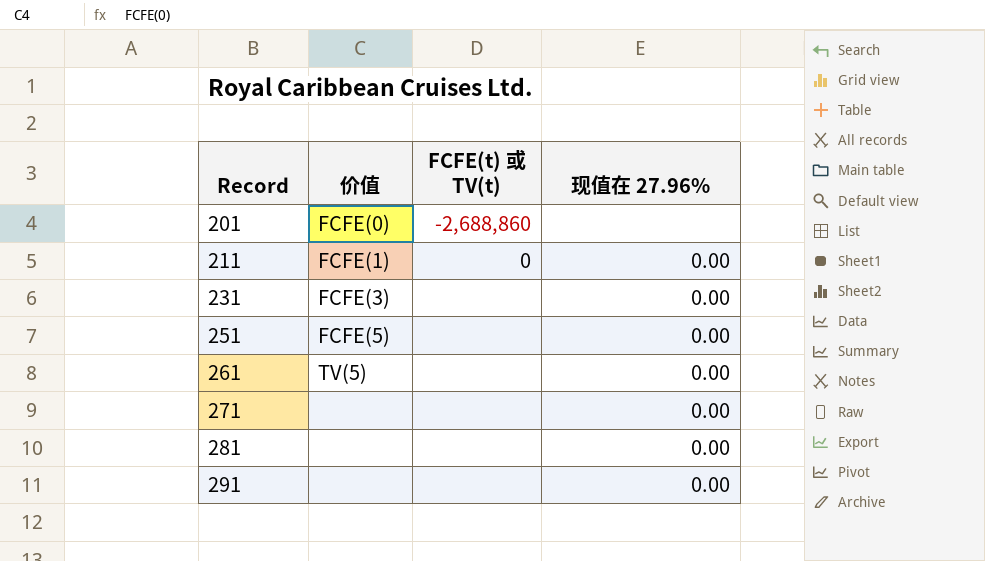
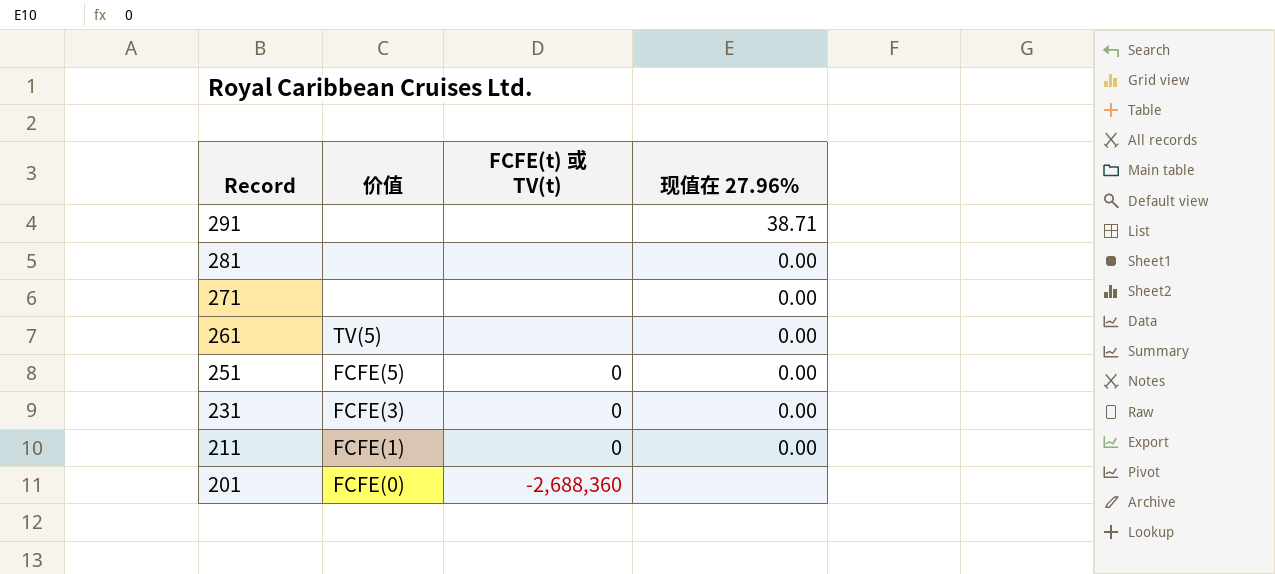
row order: Record ascending -> Record descending
291 | 现值在 27.96%: 0.00 -> 38.71
251 | FCFE(t) 或 TV(t): none -> 0
231 | FCFE(t) 或 TV(t): none -> 0
201 | FCFE(t) 或 TV(t): -2,688,860 -> -2,688,360

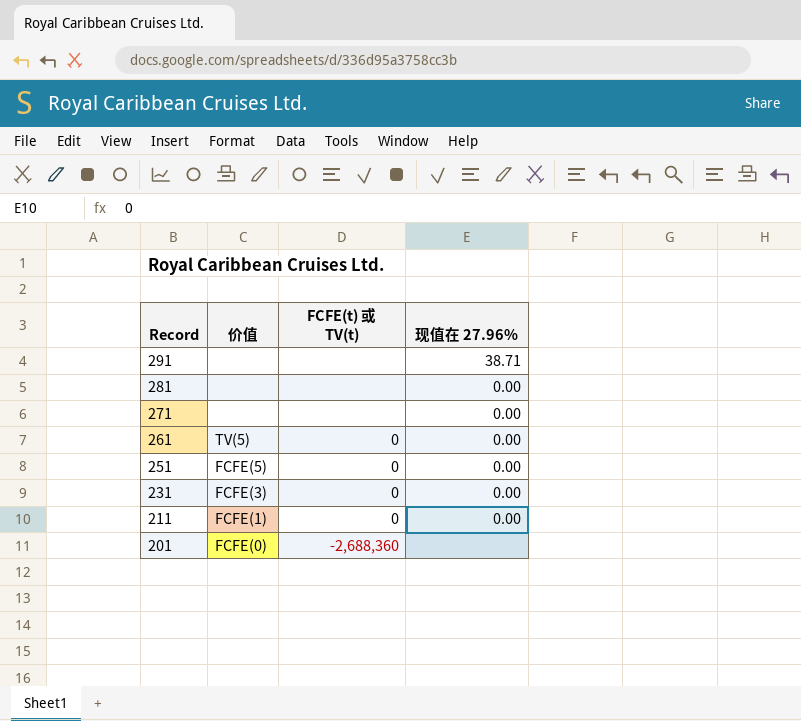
261 | FCFE(t) 或 TV(t): none -> 0

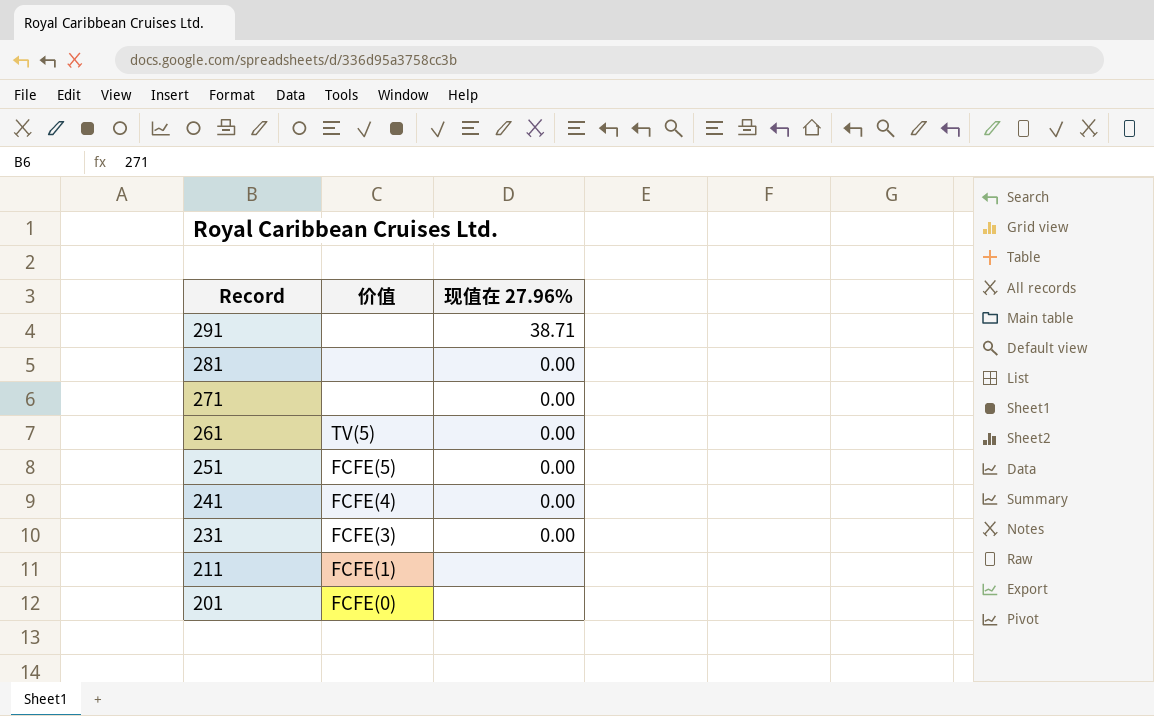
column FCFE(t) 或 TV(t) | position: 3 -> none
row 241: none -> FCFE(4) | 0.00
211 | 现值在 27.96%: 0.00 -> none

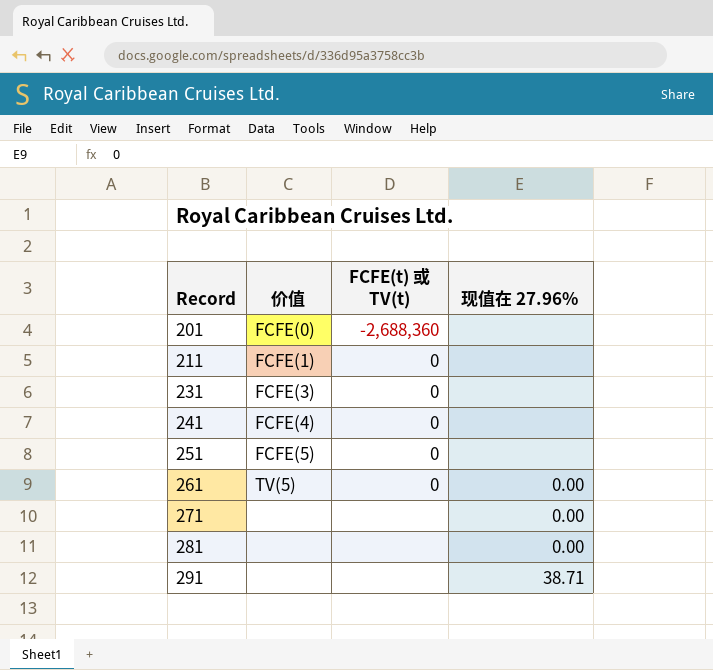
row order: Record descending -> Record ascending
column FCFE(t) 或 TV(t) | position: none -> 3
231 | 现值在 27.96%: 0.00 -> none
241 | 现值在 27.96%: 0.00 -> none
251 | 现值在 27.96%: 0.00 -> none

